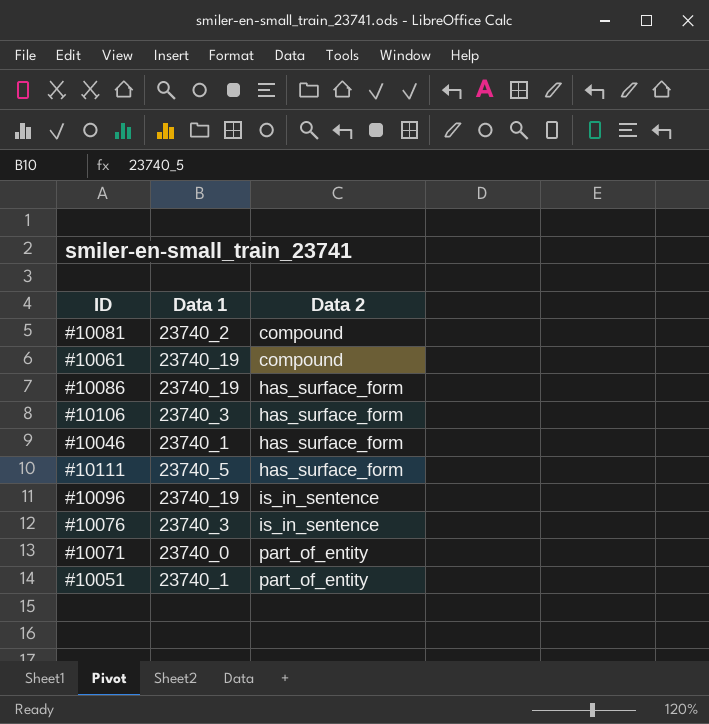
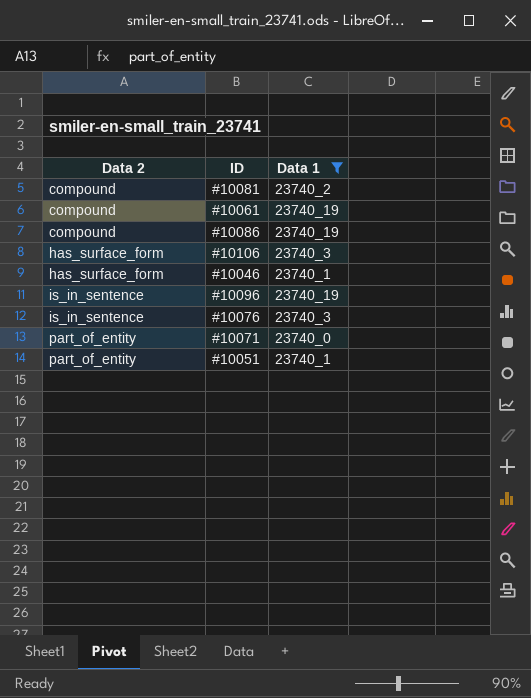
filter: none -> Data 1 != 23740_5
column Data 2 | position: 3 -> 1
#10086 | Data 2: has_surface_form -> compound

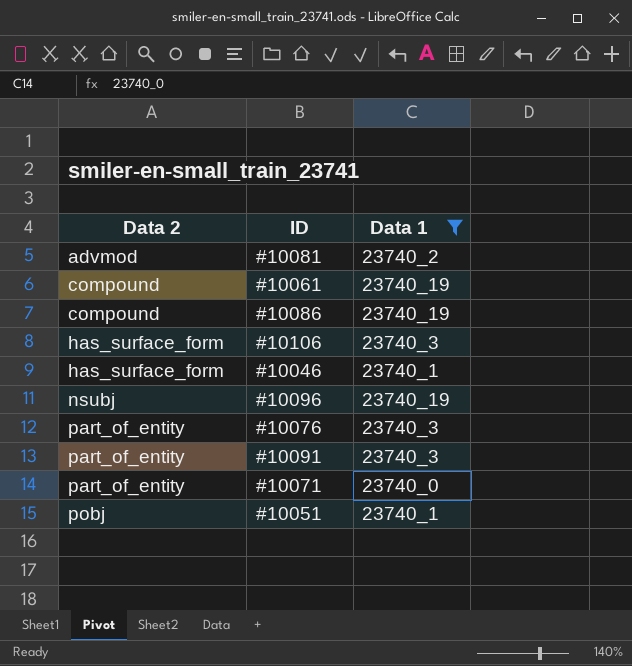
#10081 | Data 2: compound -> advmod
#10096 | Data 2: is_in_sentence -> nsubj
#10076 | Data 2: is_in_sentence -> part_of_entity
row #10091: none -> part_of_entity | 23740_3
#10051 | Data 2: part_of_entity -> pobj

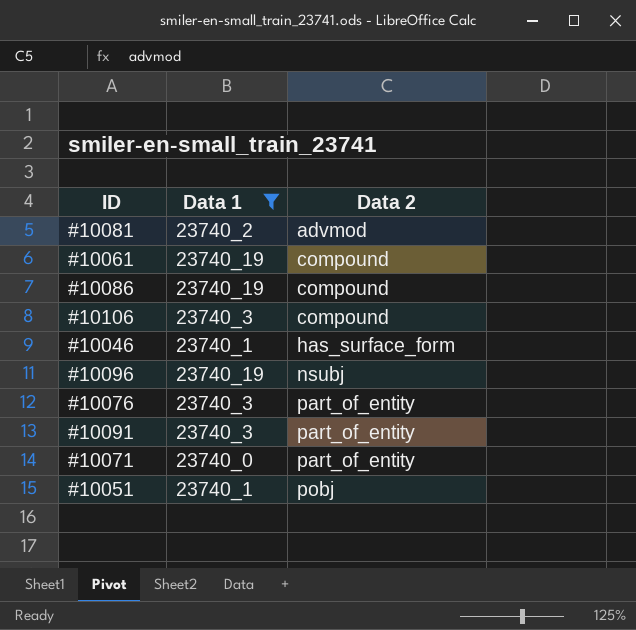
column Data 2 | position: 1 -> 3
#10106 | Data 2: has_surface_form -> compound

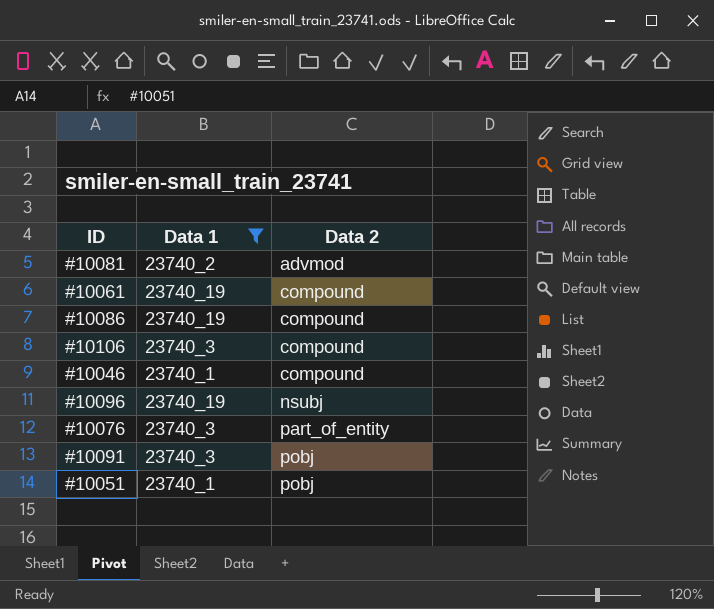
row #10071: 23740_0 | part_of_entity -> none
#10046 | Data 2: has_surface_form -> compound
#10091 | Data 2: part_of_entity -> pobj

